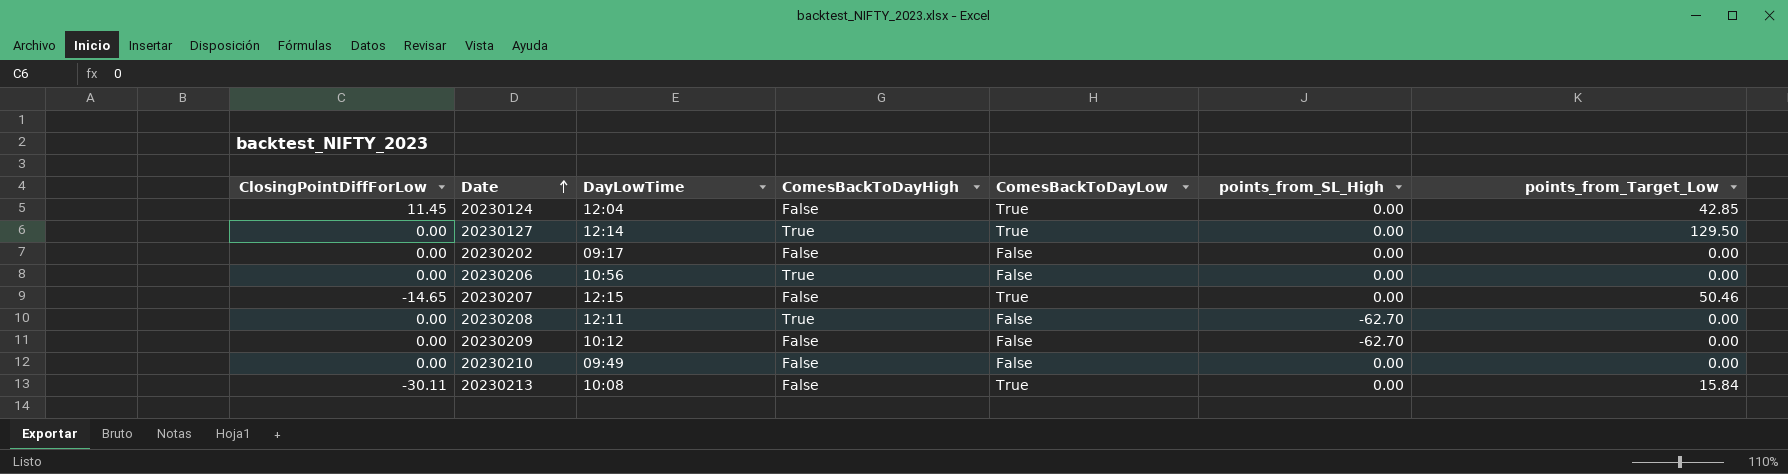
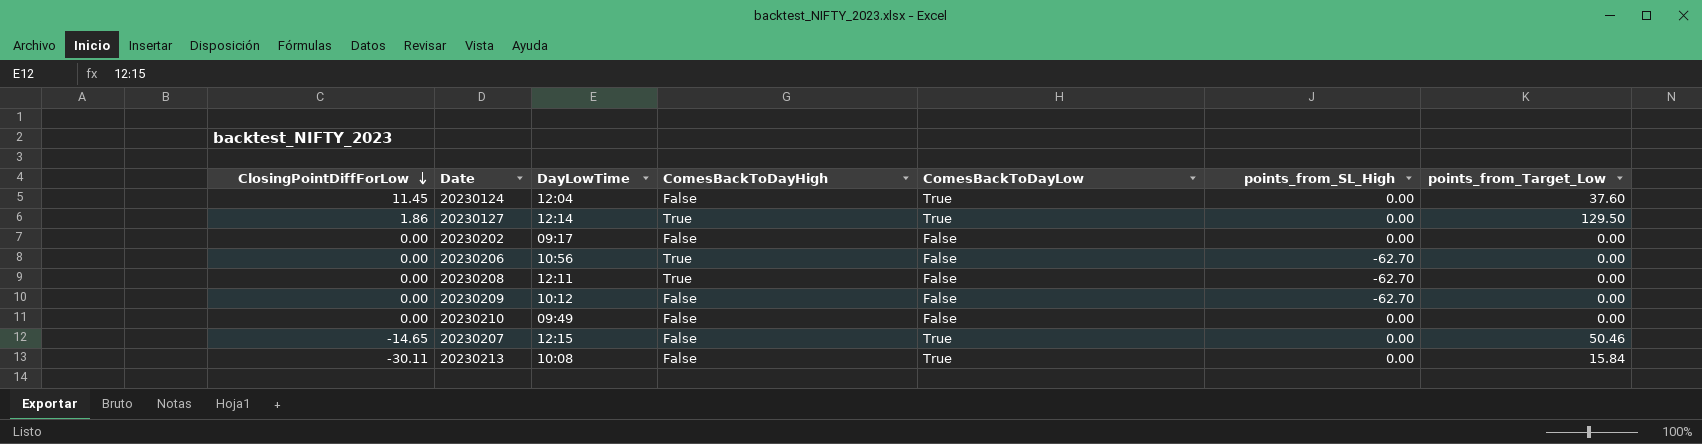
row order: Date ascending -> ClosingPointDiffForLow descending
20230124 | points_from_Target_Low: 42.85 -> 37.60
20230127 | ClosingPointDiffForLow: 0.00 -> 1.86
20230206 | points_from_SL_High: 0.00 -> -62.70

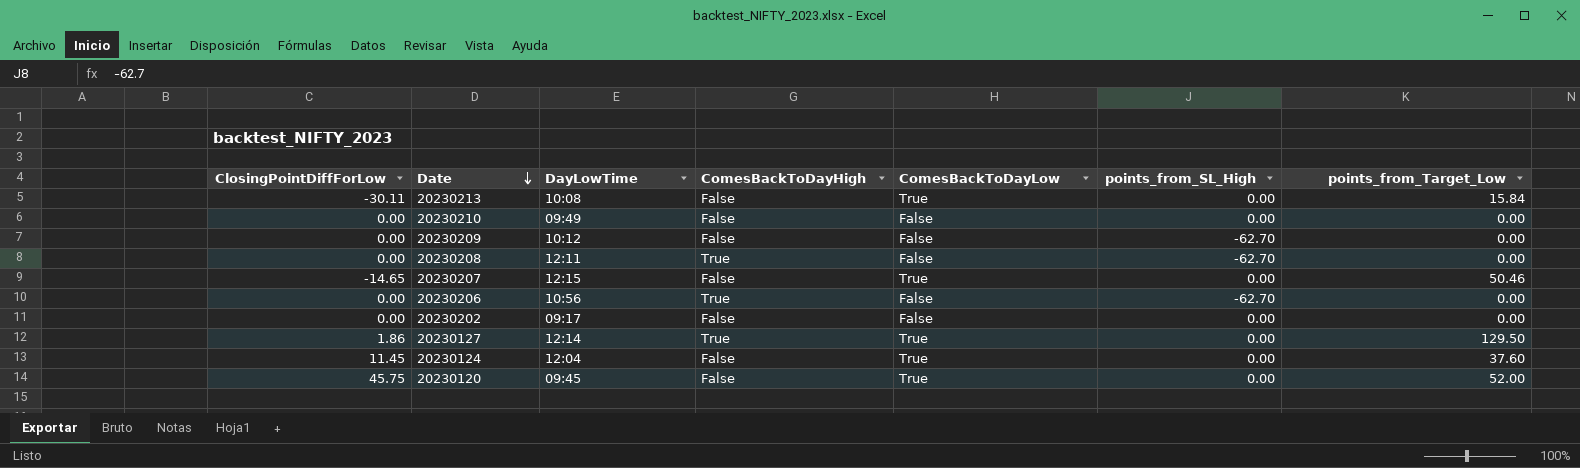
row order: ClosingPointDiffForLow descending -> Date descending
row 20230120: none -> 45.75 | 09:45 | False | True | 0.00 | 52.00

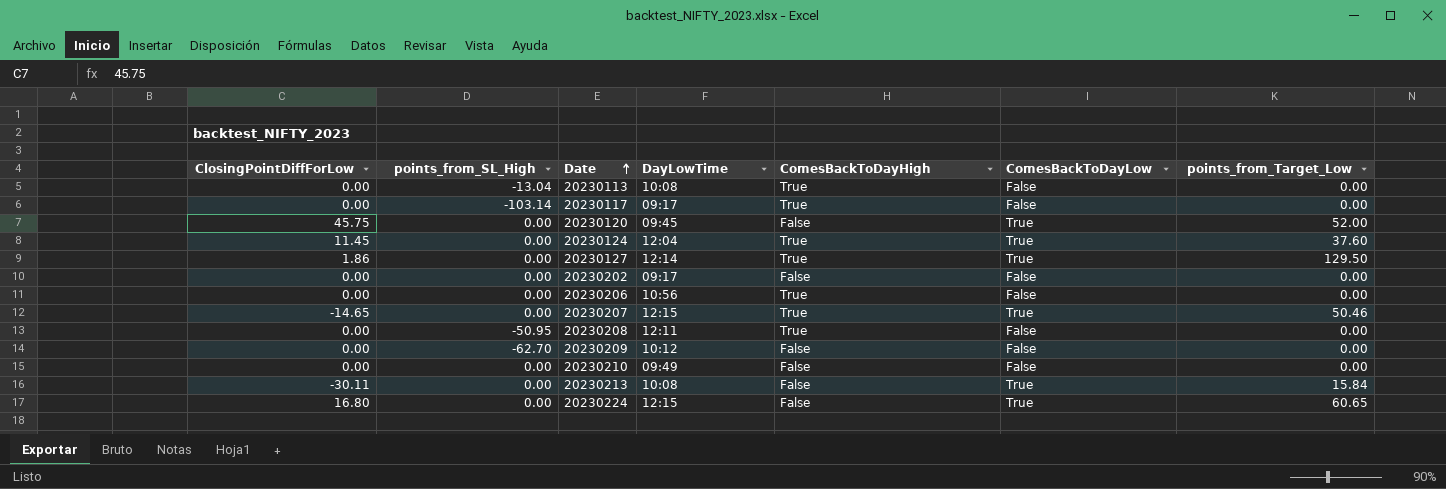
row order: Date descending -> Date ascending
column points_from_SL_High | position: 6 -> 2
row 20230113: none -> 0.00 | -13.04 | 10:08 | True | False | 0.00
row 20230117: none -> 0.00 | -103.14 | 09:17 | True | False | 0.00
20230124 | ComesBackToDayHigh: False -> True
20230206 | points_from_SL_High: -62.70 -> 0.00
20230207 | ComesBackToDayHigh: False -> True
20230208 | points_from_SL_High: -62.70 -> -50.95
row 20230224: none -> 16.80 | 0.00 | 12:15 | False | True | 60.65

